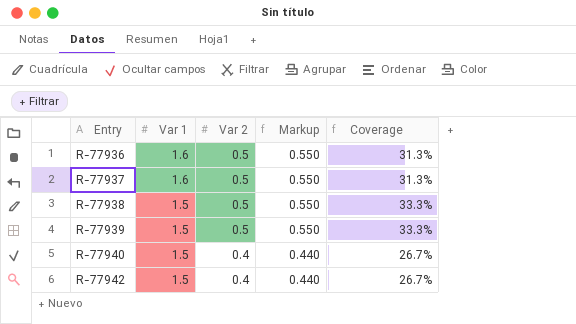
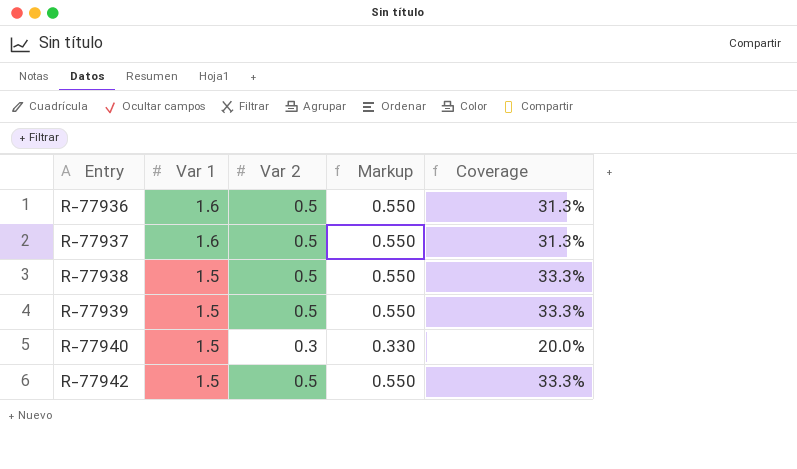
R-77940 | Var 2: 0.4 -> 0.3
R-77940 | Markup: 0.440 -> 0.330
R-77940 | Coverage: 26.7% -> 20.0%
R-77942 | Var 2: 0.4 -> 0.5
R-77942 | Markup: 0.440 -> 0.550
R-77942 | Coverage: 26.7% -> 33.3%

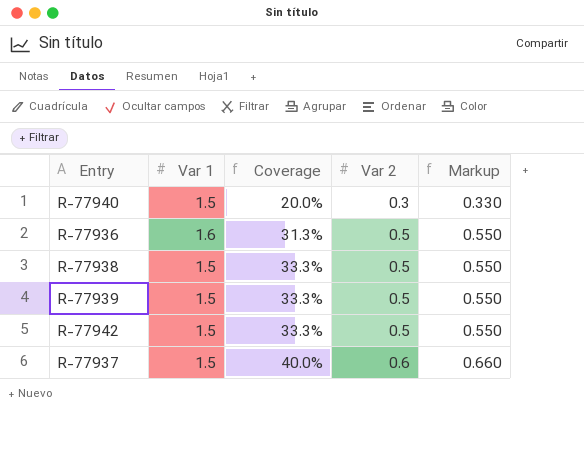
row order: Entry ascending -> Coverage ascending
column Coverage | position: 5 -> 3
R-77937 | Var 1: 1.6 -> 1.5
R-77937 | Coverage: 31.3% -> 40.0%
R-77937 | Var 2: 0.5 -> 0.6
R-77937 | Markup: 0.550 -> 0.660

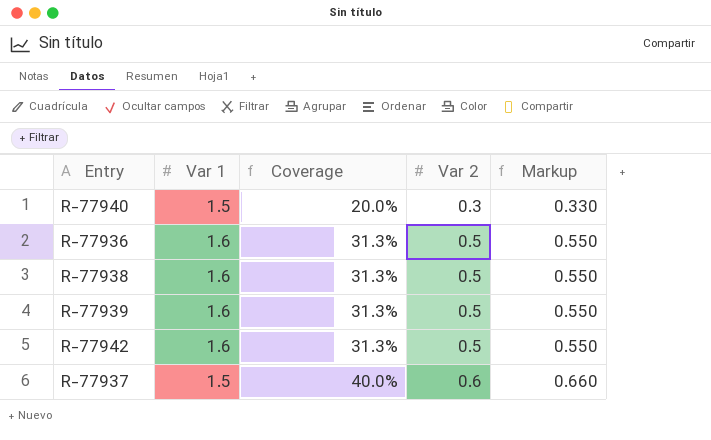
R-77938 | Var 1: 1.5 -> 1.6
R-77938 | Coverage: 33.3% -> 31.3%
R-77939 | Var 1: 1.5 -> 1.6
R-77939 | Coverage: 33.3% -> 31.3%
R-77942 | Var 1: 1.5 -> 1.6
R-77942 | Coverage: 33.3% -> 31.3%

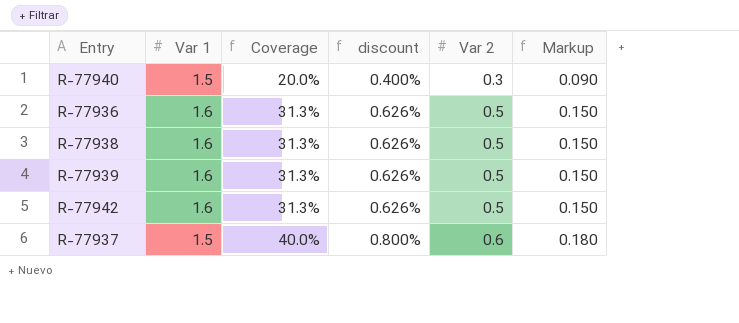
column discount | formula: none -> [Coverage] * 0.02
column Markup | formula: [Var 2] * 1.1 -> [Var 2] * 0.3

